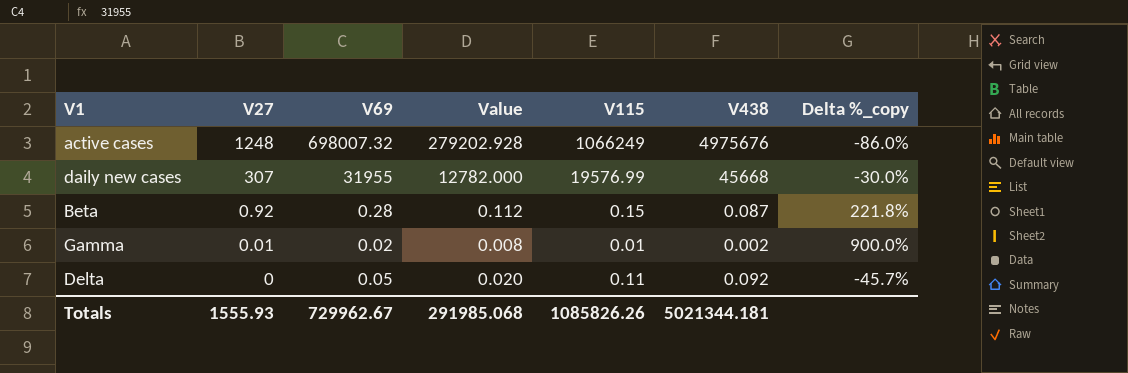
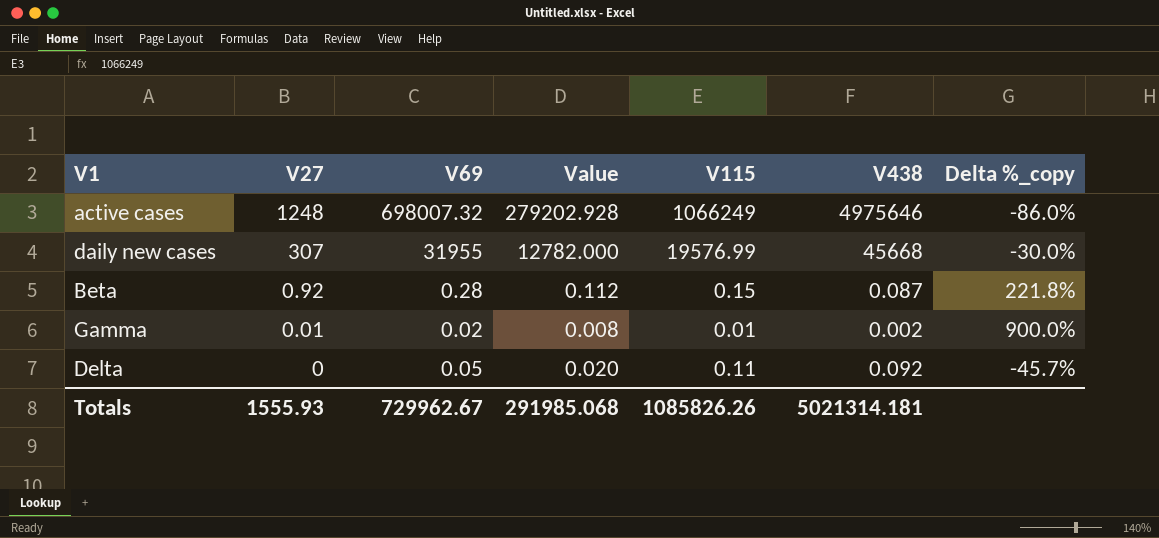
active cases | V438: 4975676 -> 4975646
Totals | V438: 5021344.181 -> 5021314.181

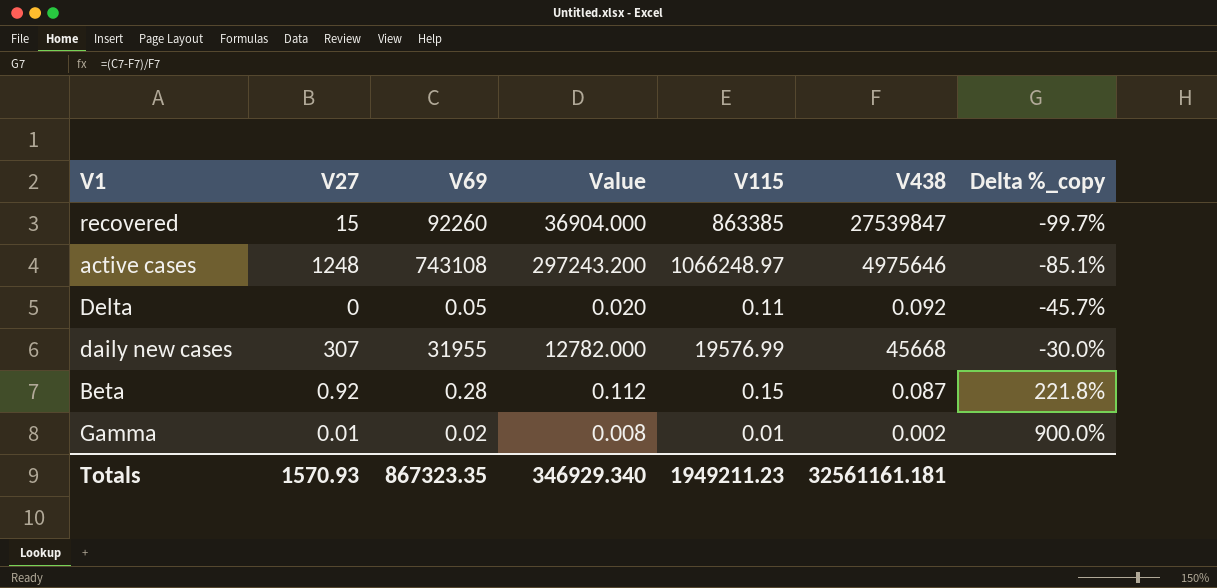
row order: V27 descending -> Delta %_copy ascending
row recovered: none -> 15 | 92260 | 36904.000 | 863385 | 27539847 | -99.7%
active cases | V69: 698007.32 -> 743108
active cases | Value: 279202.928 -> 297243.200
active cases | V115: 1066249 -> 1066248.97
active cases | Delta %_copy: -86.0% -> -85.1%
Totals | V27: 1555.93 -> 1570.93
Totals | V69: 729962.67 -> 867323.35
Totals | Value: 291985.068 -> 346929.340
Totals | V115: 1085826.26 -> 1949211.23
Totals | V438: 5021314.181 -> 32561161.181

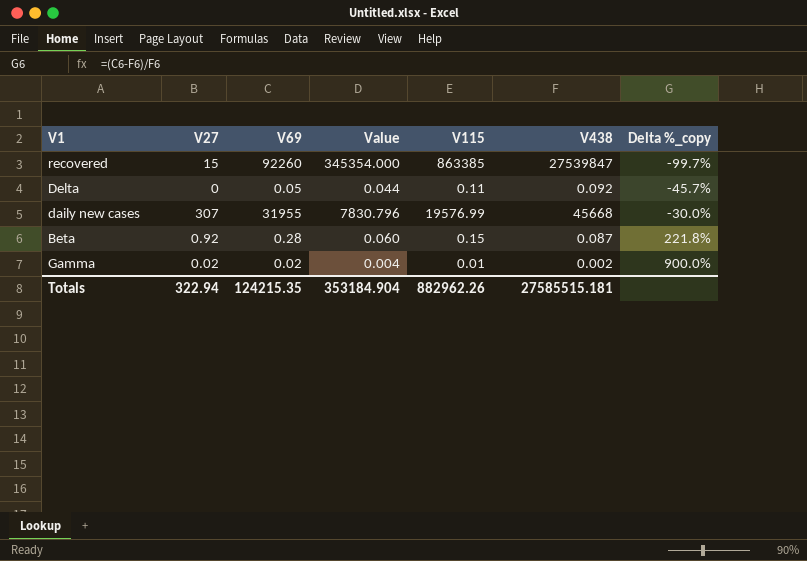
column Value | formula: [V69] * 0.4 -> [V115] * 0.4
row active cases: 1248 | 743108 | 297243.200 | 1066248.97 | 4975646 | -85.1% -> none
Gamma | V27: 0.01 -> 0.02
Totals | V27: 1570.93 -> 322.94
Totals | V69: 867323.35 -> 124215.35
Totals | Value: 346929.340 -> 353184.904
Totals | V115: 1949211.23 -> 882962.26
Totals | V438: 32561161.181 -> 27585515.181

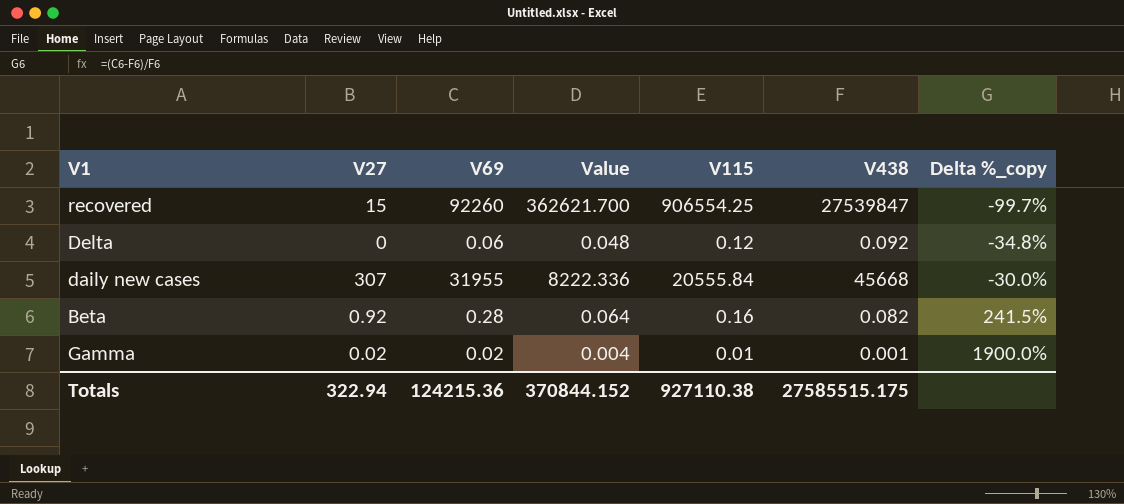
recovered | Value: 345354.000 -> 362621.700
recovered | V115: 863385 -> 906554.25
Delta | V69: 0.05 -> 0.06
Delta | Value: 0.044 -> 0.048
Delta | V115: 0.11 -> 0.12
Delta | Delta %_copy: -45.7% -> -34.8%
daily new cases | Value: 7830.796 -> 8222.336
daily new cases | V115: 19576.99 -> 20555.84
Beta | Value: 0.060 -> 0.064
Beta | V115: 0.15 -> 0.16
Beta | V438: 0.087 -> 0.082
Beta | Delta %_copy: 221.8% -> 241.5%
Gamma | V438: 0.002 -> 0.001
Gamma | Delta %_copy: 900.0% -> 1900.0%
Totals | V69: 124215.35 -> 124215.36
Totals | Value: 353184.904 -> 370844.152
Totals | V115: 882962.26 -> 927110.38
Totals | V438: 27585515.181 -> 27585515.175

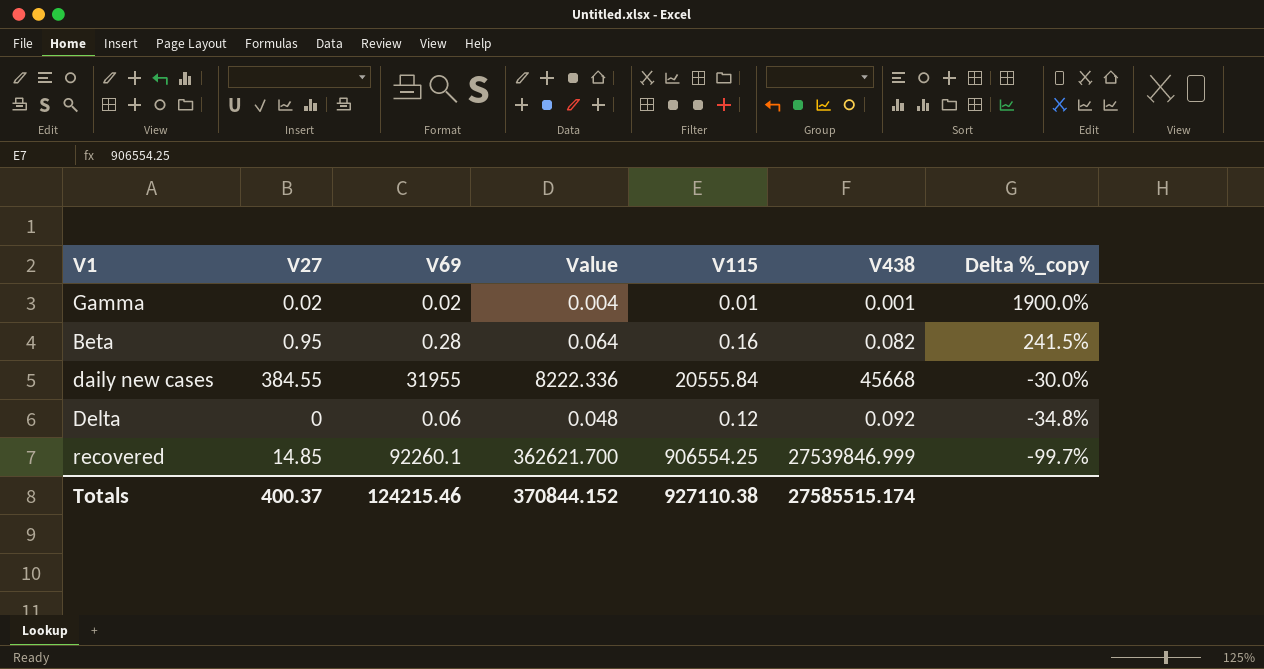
row order: Delta %_copy ascending -> Delta %_copy descending
Beta | V27: 0.92 -> 0.95
daily new cases | V27: 307 -> 384.55
recovered | V27: 15 -> 14.85
recovered | V69: 92260 -> 92260.1
recovered | V438: 27539847 -> 27539846.999
Totals | V27: 322.94 -> 400.37
Totals | V69: 124215.36 -> 124215.46
Totals | V438: 27585515.175 -> 27585515.174

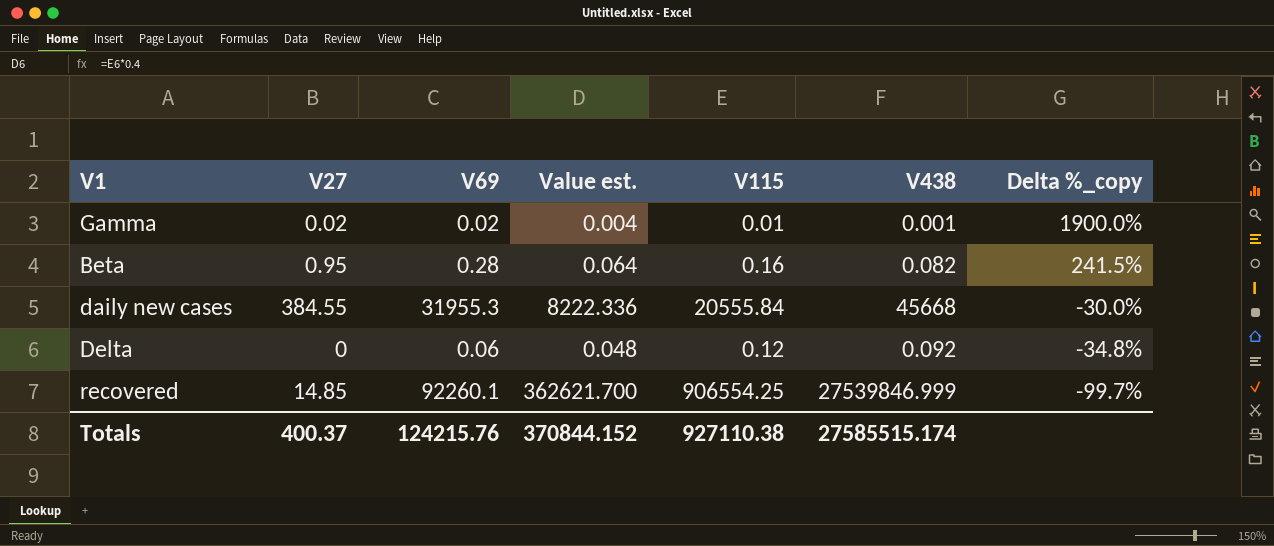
column name: Value -> Value est.
daily new cases | V69: 31955 -> 31955.3
Totals | V69: 124215.46 -> 124215.76

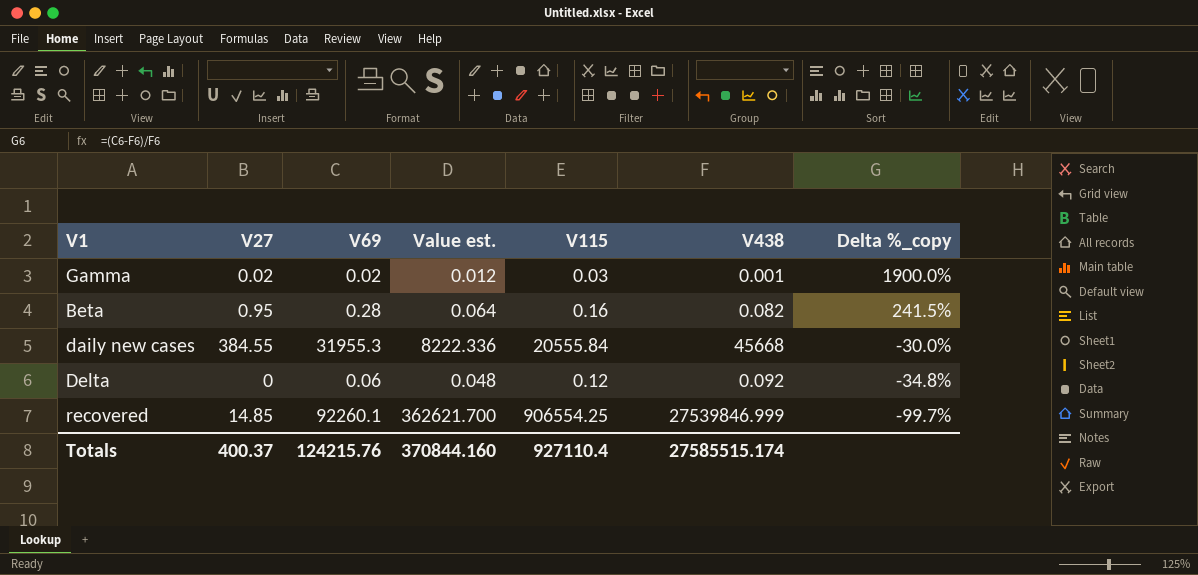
Gamma | Value est.: 0.004 -> 0.012
Gamma | V115: 0.01 -> 0.03
Totals | Value est.: 370844.152 -> 370844.160
Totals | V115: 927110.38 -> 927110.4

